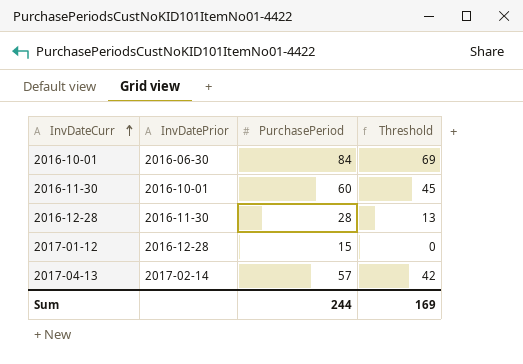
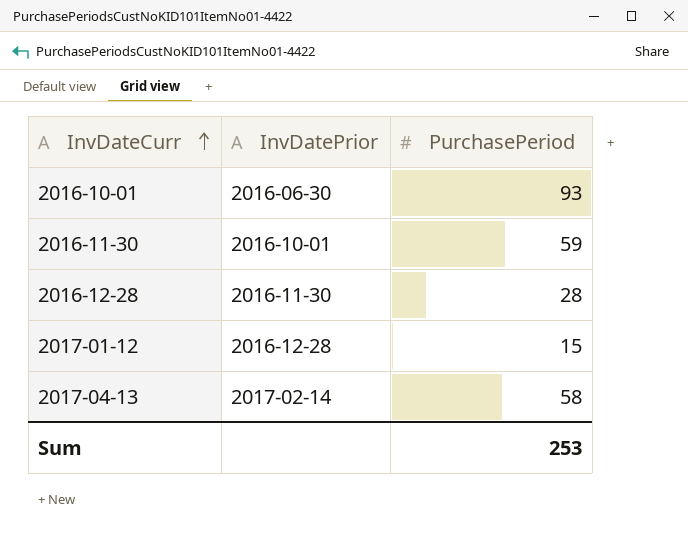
column Threshold | formula: [PurchasePeriod] - 15 -> none
2016-10-01 | PurchasePeriod: 84 -> 93
2016-11-30 | PurchasePeriod: 60 -> 59
2017-04-13 | PurchasePeriod: 57 -> 58
Sum | PurchasePeriod: 244 -> 253

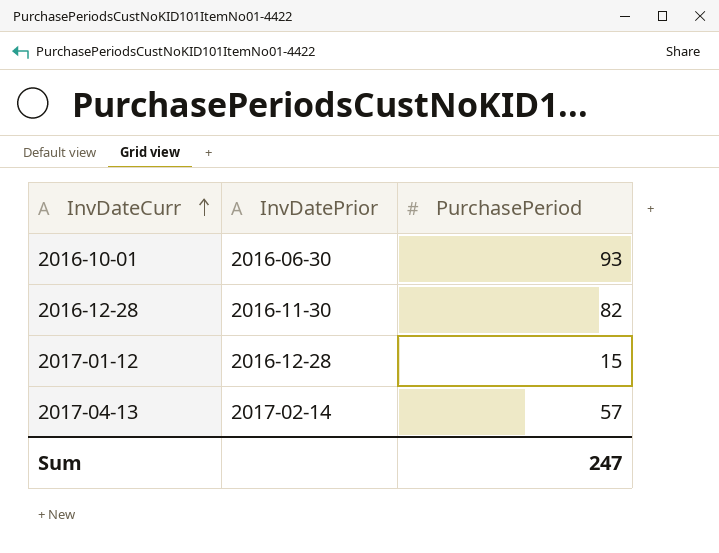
row 2016-11-30: 2016-10-01 | 59 -> none
2016-12-28 | PurchasePeriod: 28 -> 82
2017-04-13 | PurchasePeriod: 58 -> 57
Sum | PurchasePeriod: 253 -> 247

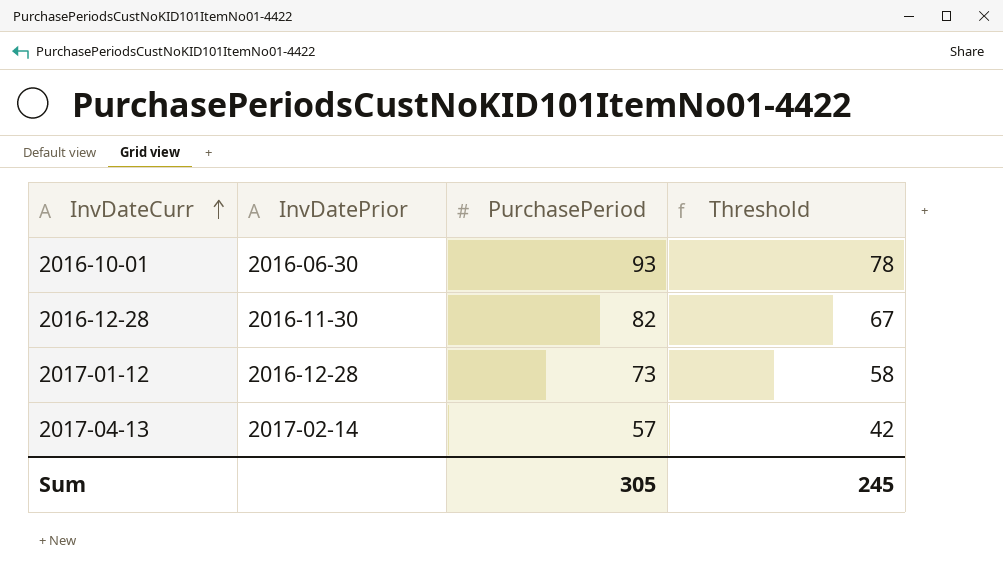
column Threshold | formula: none -> [PurchasePeriod] - 15
2017-01-12 | PurchasePeriod: 15 -> 73
Sum | PurchasePeriod: 247 -> 305

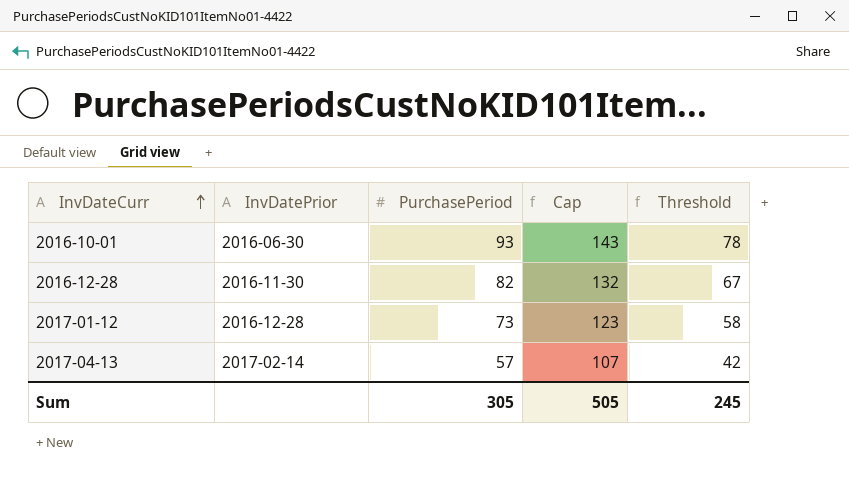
column Cap | formula: none -> [PurchasePeriod] + 50

